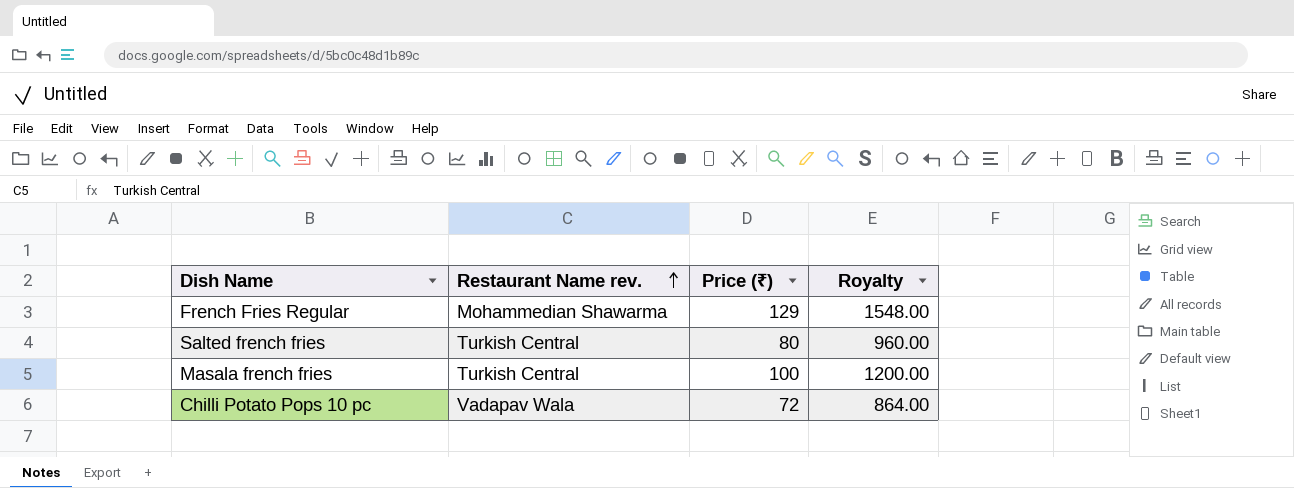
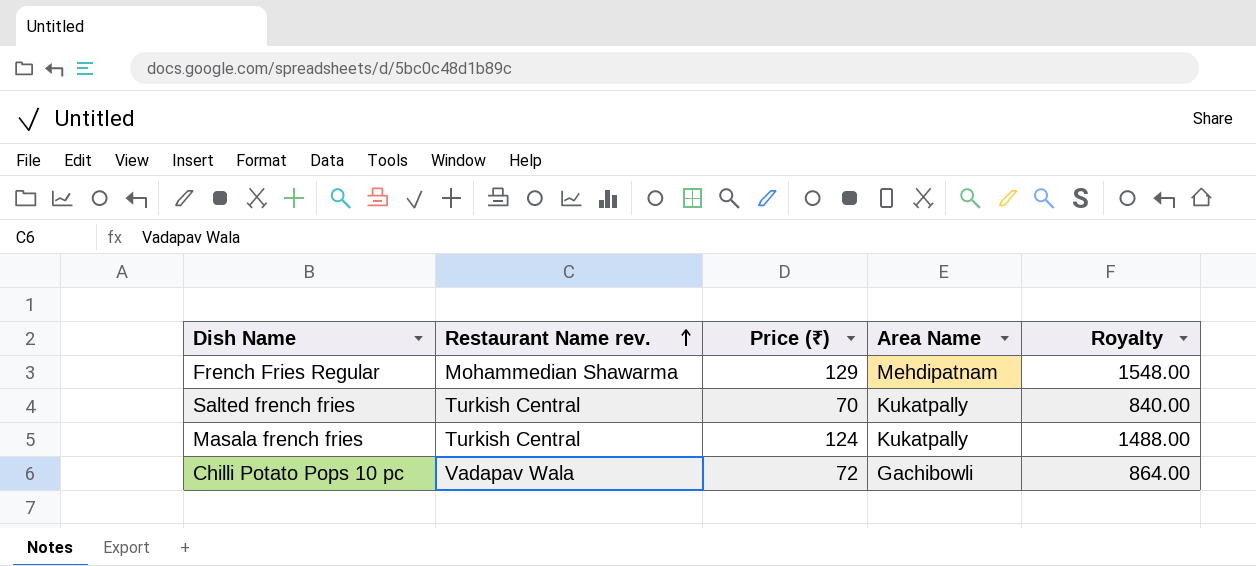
column Area Name | position: none -> 4
Salted french fries | Price (₹): 80 -> 70
Salted french fries | Royalty: 960.00 -> 840.00
Masala french fries | Price (₹): 100 -> 124
Masala french fries | Royalty: 1200.00 -> 1488.00

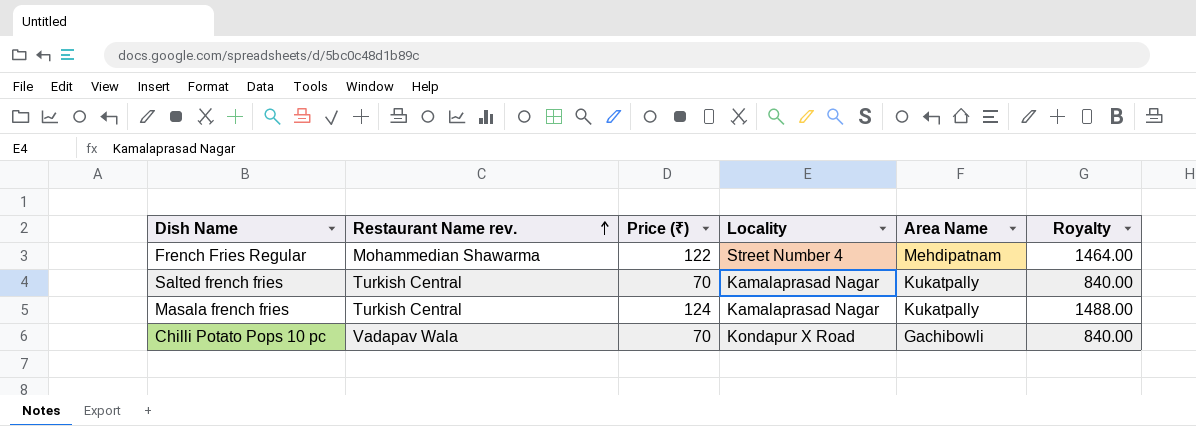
column Locality | position: none -> 4
French Fries Regular | Price (₹): 129 -> 122
French Fries Regular | Royalty: 1548.00 -> 1464.00
Chilli Potato Pops 10 pc | Price (₹): 72 -> 70
Chilli Potato Pops 10 pc | Royalty: 864.00 -> 840.00

